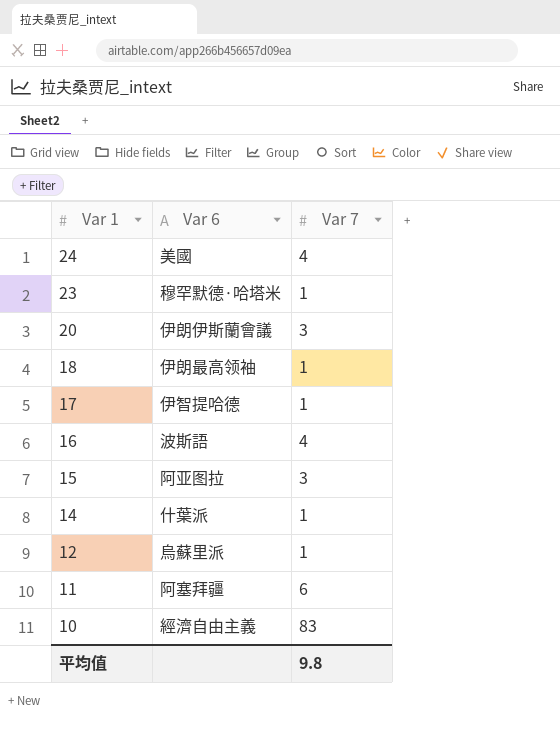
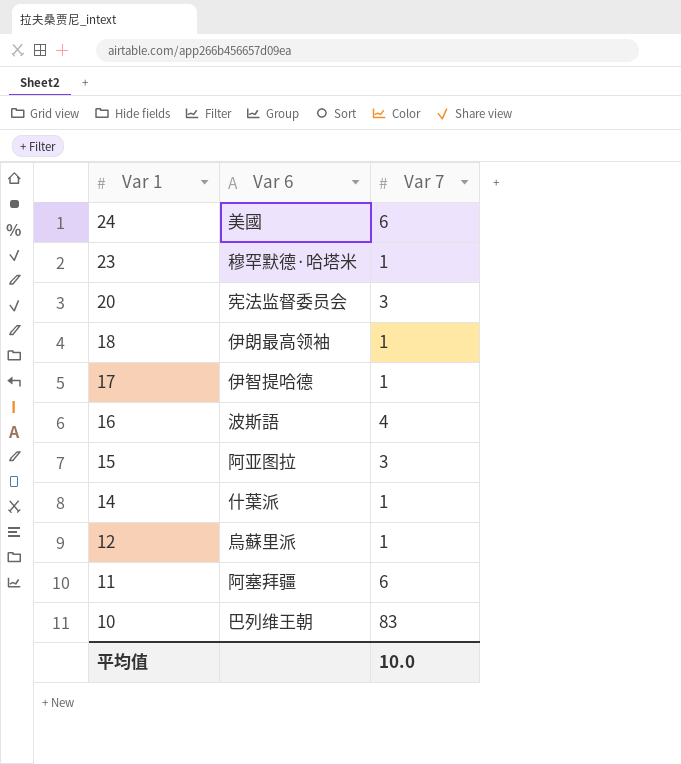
24 | Var 7: 4 -> 6
20 | Var 6: 伊朗伊斯蘭會議 -> 宪法监督委员会
10 | Var 6: 經濟自由主義 -> 巴列维王朝
平均值 | Var 7: 9.8 -> 10.0

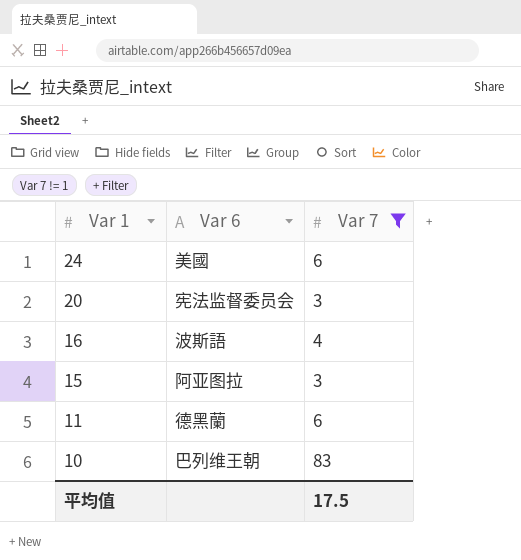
filter: none -> Var 7 != 1
11 | Var 6: 阿塞拜疆 -> 德黑蘭
平均值 | Var 7: 10.0 -> 17.5

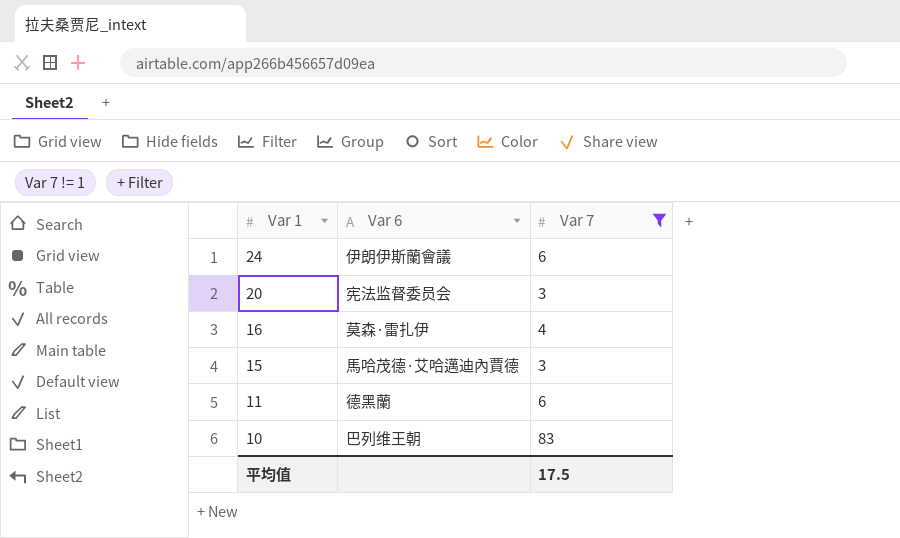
24 | Var 6: 美國 -> 伊朗伊斯蘭會議
16 | Var 6: 波斯語 -> 莫森·雷扎伊
15 | Var 6: 阿亚图拉 -> 馬哈茂德·艾哈邁迪內賈德

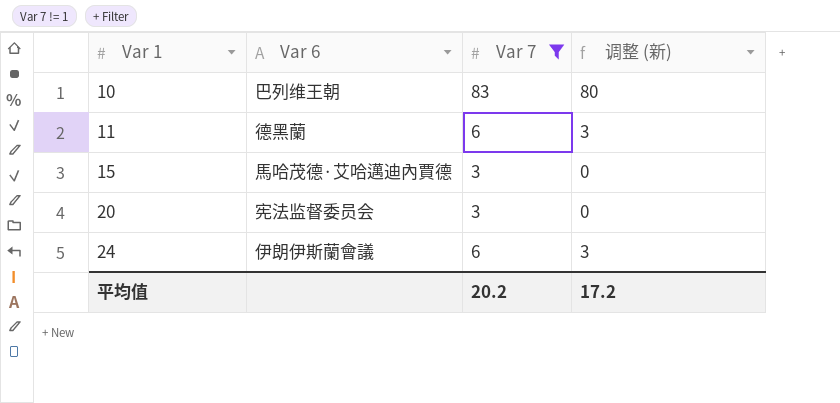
row order: Var 1 descending -> Var 1 ascending
column 调整 (新) | formula: none -> [Var 7] - 3
row 16: 莫森·雷扎伊 | 4 -> none
平均值 | Var 7: 17.5 -> 20.2

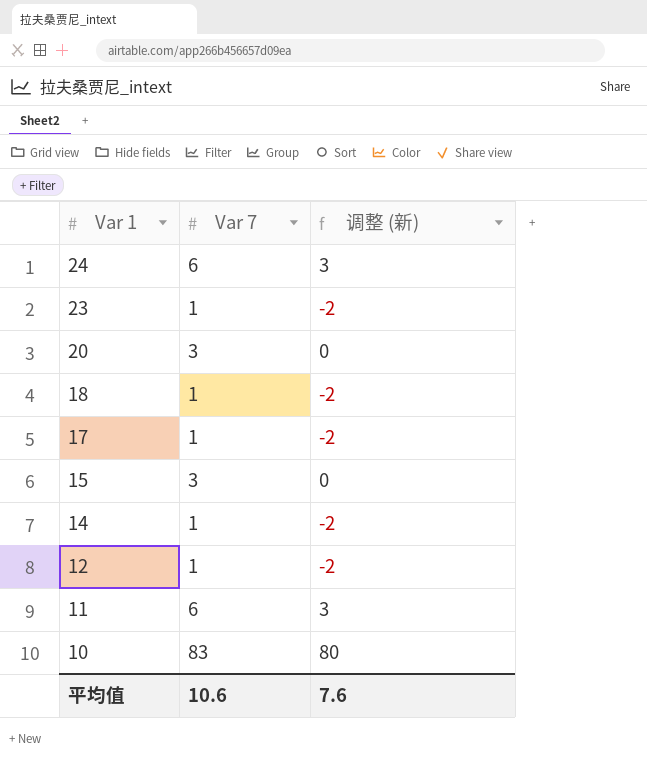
filter: Var 7 != 1 -> none
row order: Var 1 ascending -> Var 1 descending
column Var 6 | position: 2 -> none
平均值 | Var 7: 20.2 -> 10.6
平均值 | 调整 (新): 17.2 -> 7.6

